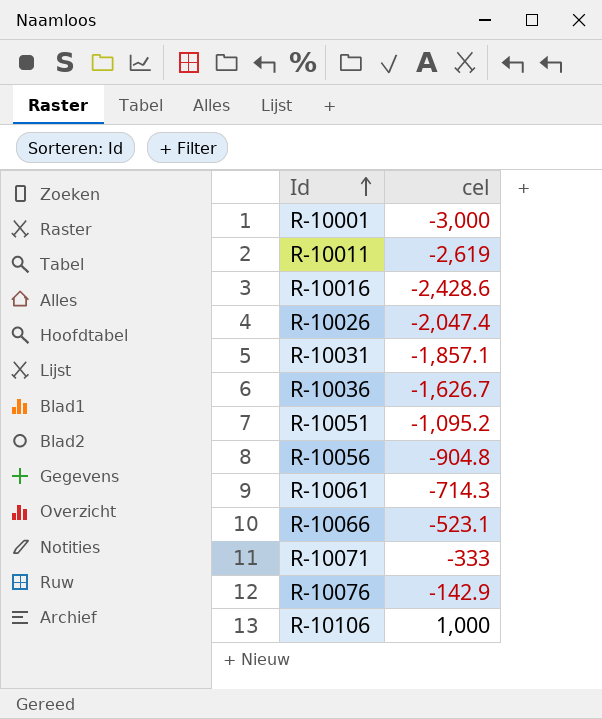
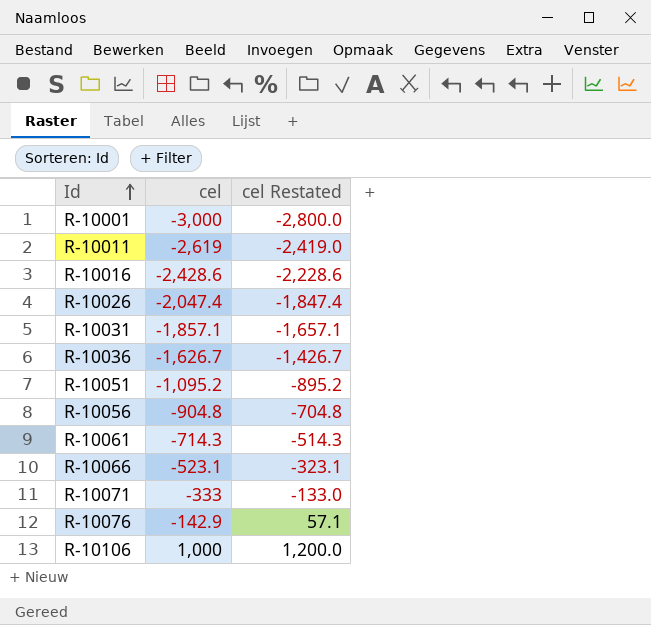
column cel Restated | formula: none -> [cel] + 200

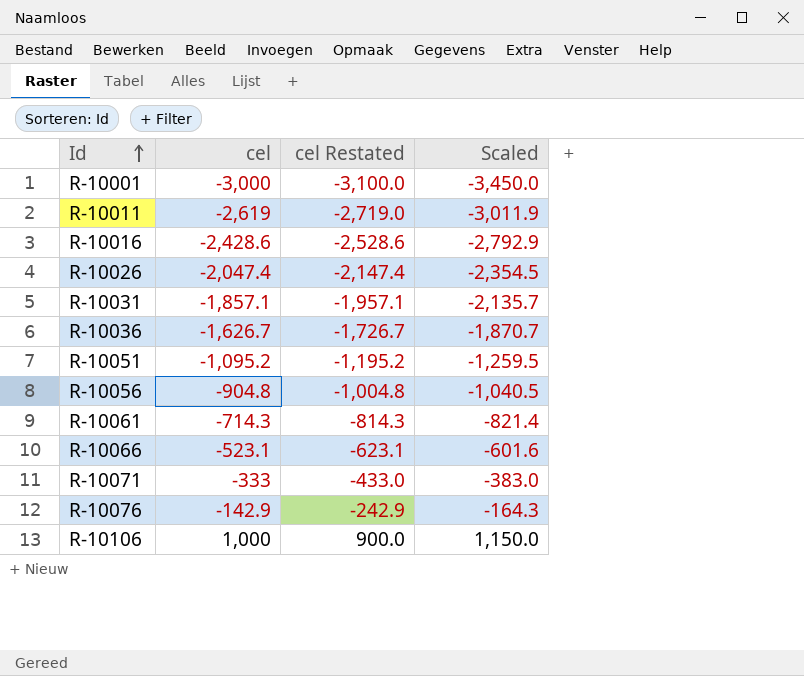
column cel Restated | formula: [cel] + 200 -> [cel] - 100
column Scaled | formula: none -> [cel] * 1.15

